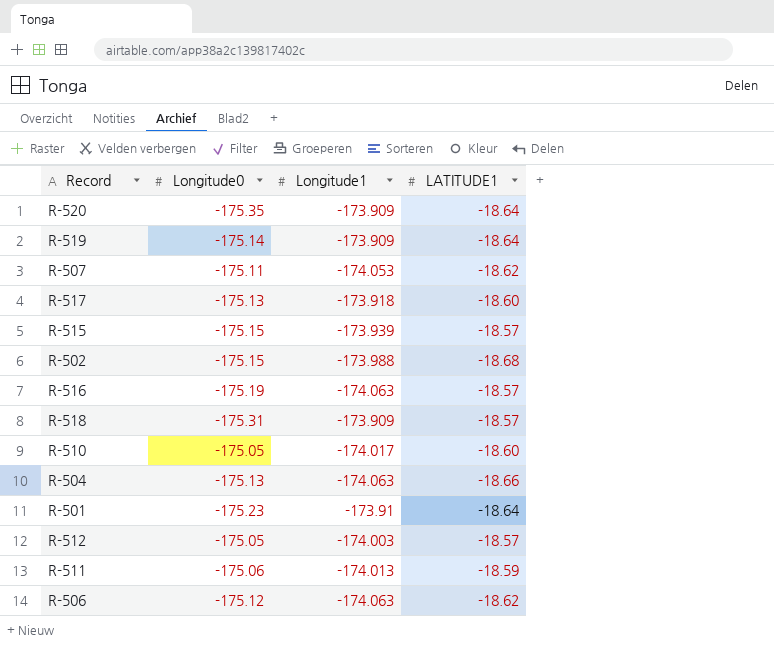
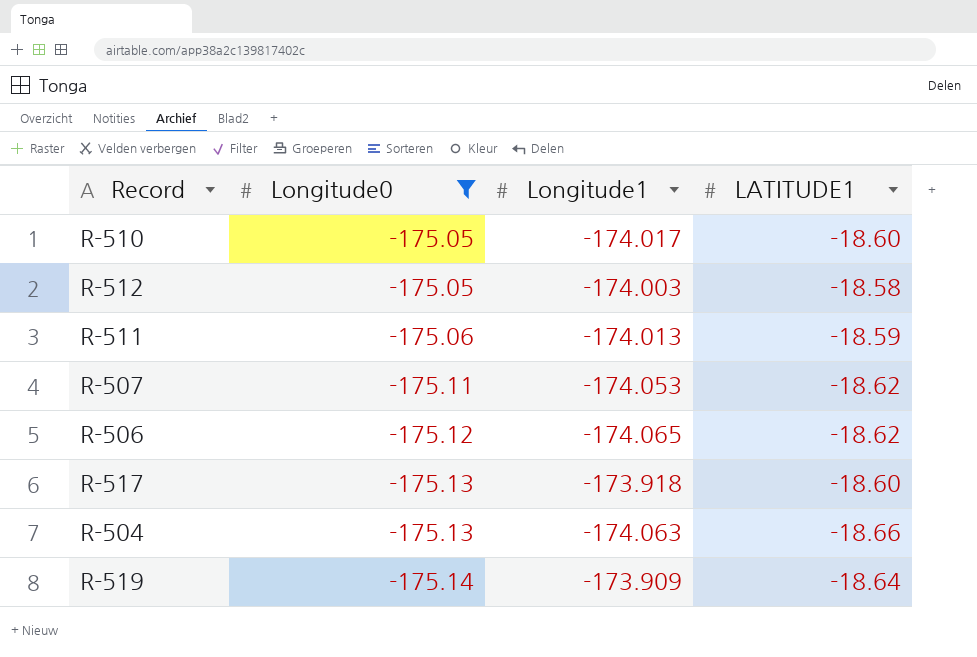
filter: none -> Longitude0 >= -175.14
row order: none -> Longitude0 descending
R-512 | LATITUDE1: -18.57 -> -18.58
R-506 | Longitude1: -174.063 -> -174.065

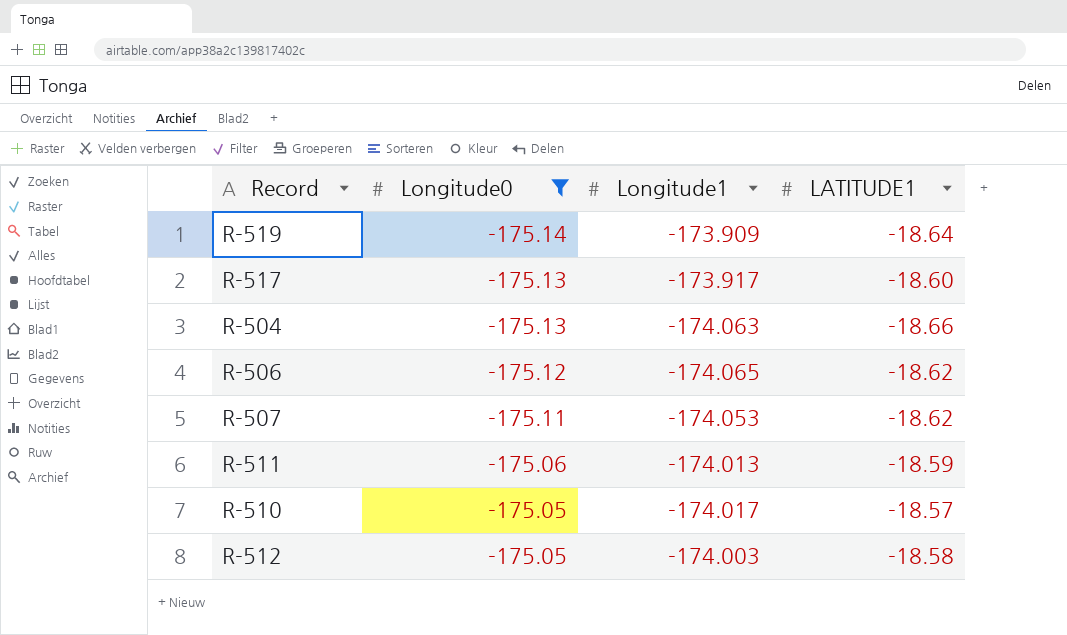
row order: Longitude0 descending -> Longitude0 ascending
R-517 | Longitude1: -173.918 -> -173.917
R-510 | LATITUDE1: -18.60 -> -18.57

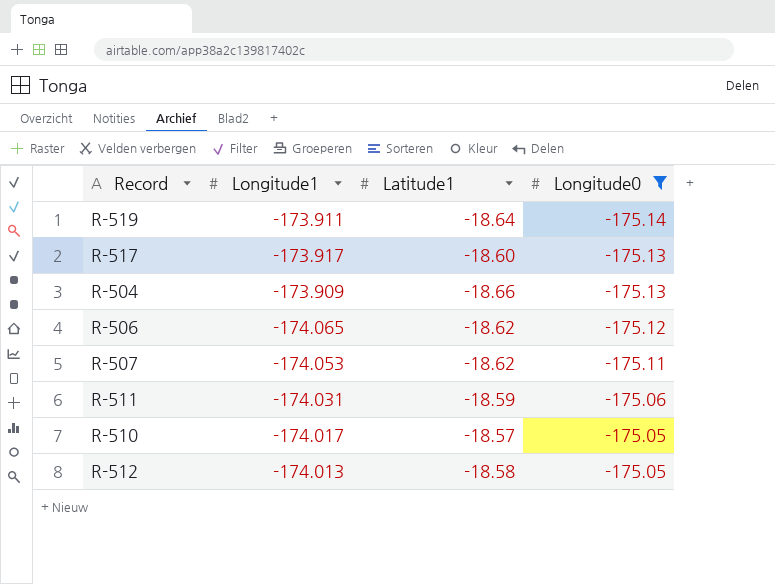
column name: LATITUDE1 -> Latitude1
column Longitude0 | position: 2 -> 4
R-519 | Longitude1: -173.909 -> -173.911
R-504 | Longitude1: -174.063 -> -173.909
R-511 | Longitude1: -174.013 -> -174.031
R-512 | Longitude1: -174.003 -> -174.013

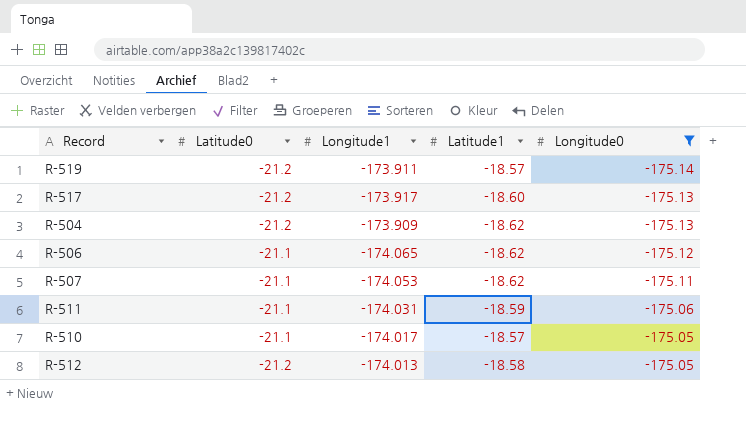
column Latitude0 | position: none -> 2
R-519 | Latitude1: -18.64 -> -18.57
R-504 | Latitude1: -18.66 -> -18.62

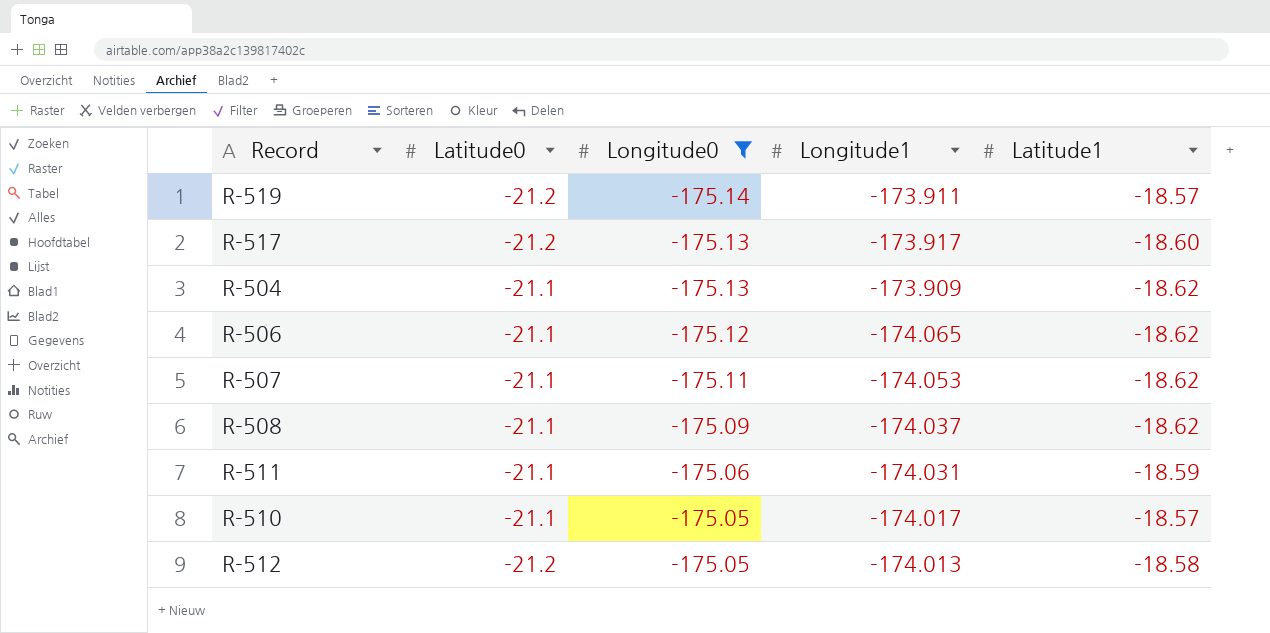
column Longitude0 | position: 5 -> 3
R-504 | Latitude0: -21.2 -> -21.1
row R-508: none -> -21.1 | -175.09 | -174.037 | -18.62

